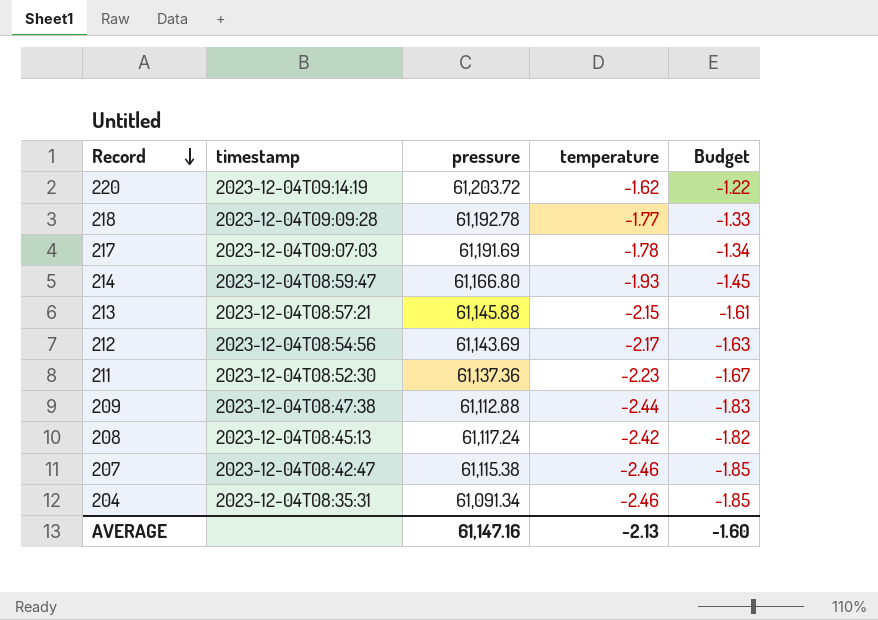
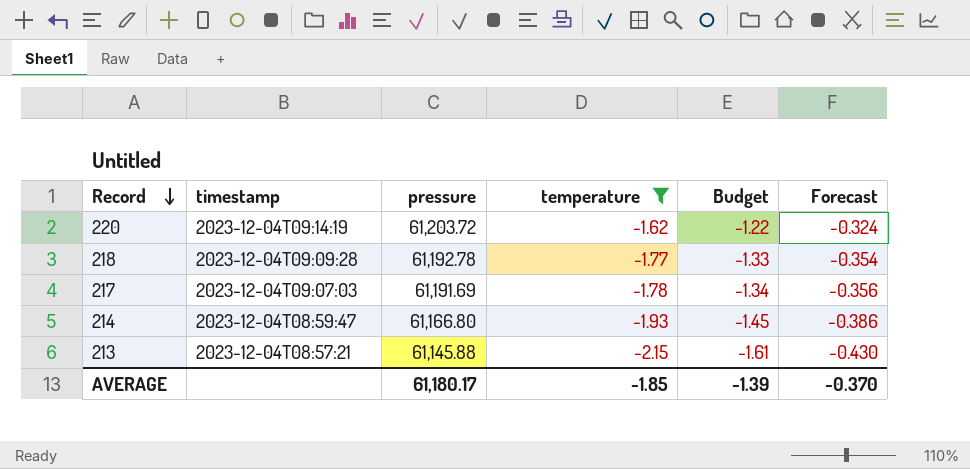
filter: none -> temperature >= -2.15
column Forecast | formula: none -> [temperature] * 0.2
AVERAGE | pressure: 61,147.16 -> 61,180.17
AVERAGE | temperature: -2.13 -> -1.85
AVERAGE | Budget: -1.60 -> -1.39

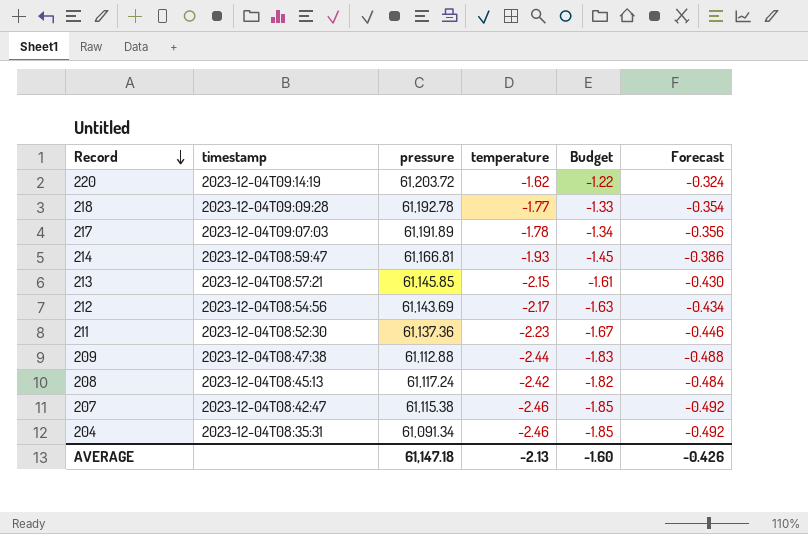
filter: temperature >= -2.15 -> none
217 | pressure: 61,191.69 -> 61,191.89
214 | pressure: 61,166.80 -> 61,166.81
213 | pressure: 61,145.88 -> 61,145.85
AVERAGE | pressure: 61,180.17 -> 61,147.18
AVERAGE | temperature: -1.85 -> -2.13
AVERAGE | Budget: -1.39 -> -1.60
AVERAGE | Forecast: -0.370 -> -0.426

